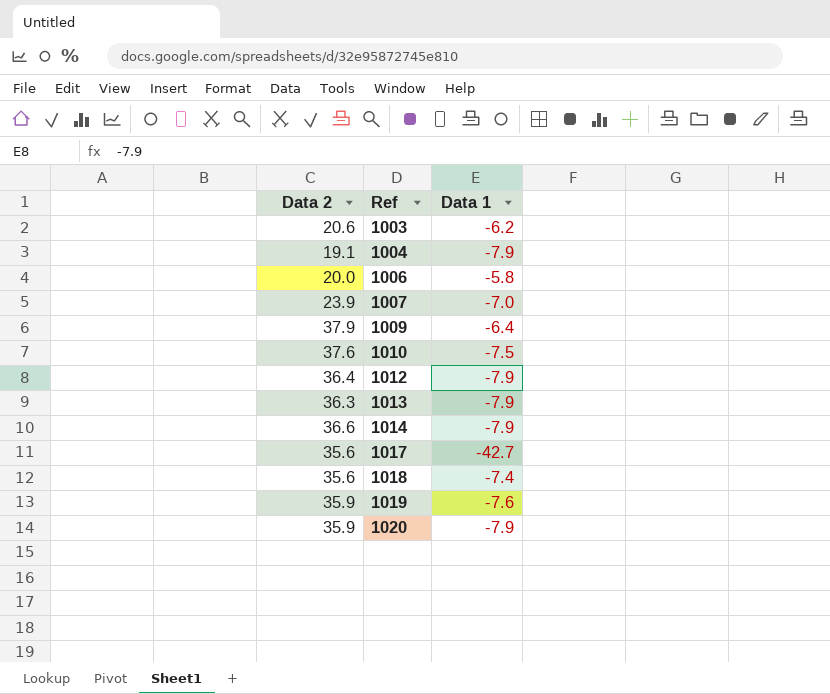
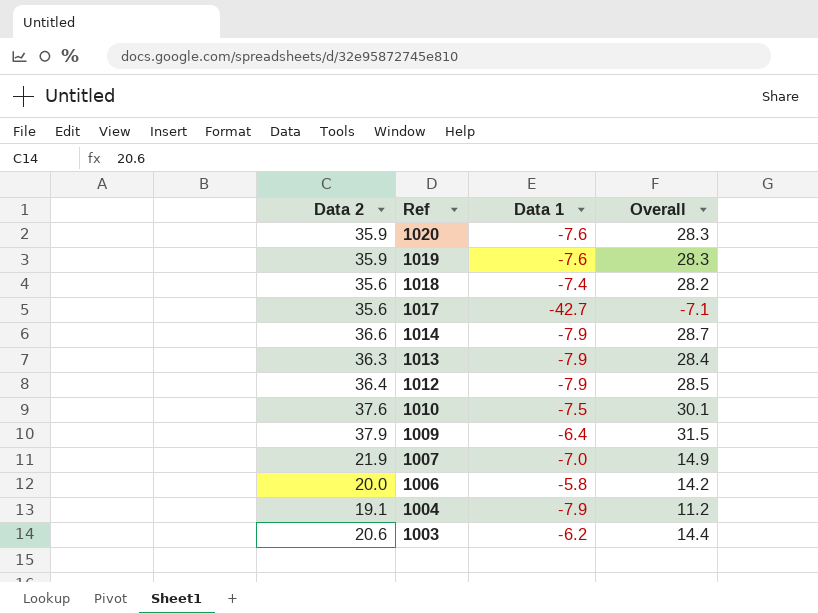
row order: Ref ascending -> Ref descending
column Overall | formula: none -> [Data 2] + [Data 1]
1020 | Data 1: -7.9 -> -7.6
1007 | Data 2: 23.9 -> 21.9

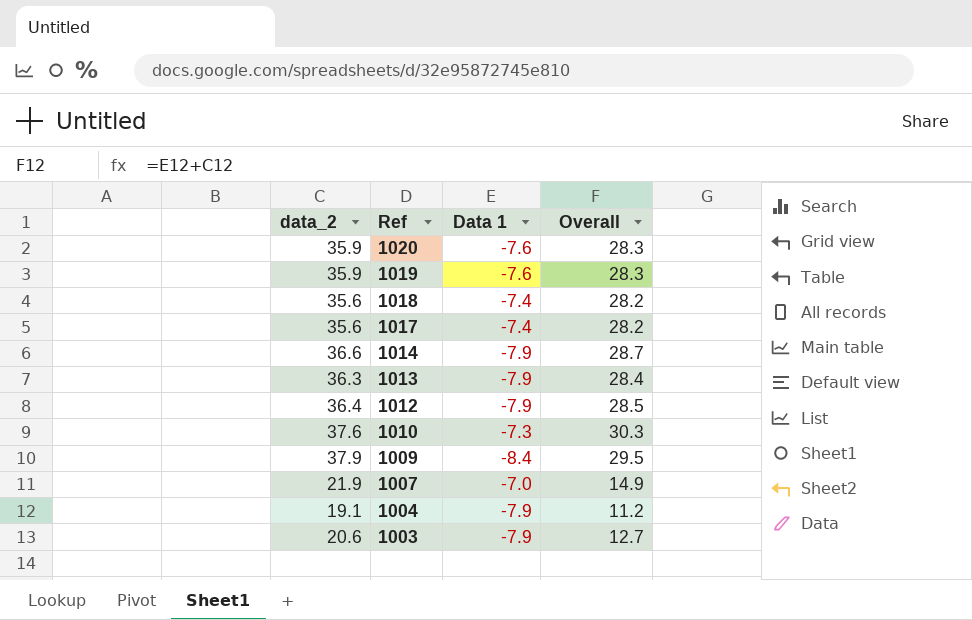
column name: Data 2 -> data_2
row 1006: 20.0 | -5.8 | 14.2 -> none
1017 | Data 1: -42.7 -> -7.4
1017 | Overall: -7.1 -> 28.2
1010 | Data 1: -7.5 -> -7.3
1010 | Overall: 30.1 -> 30.3
1009 | Data 1: -6.4 -> -8.4
1009 | Overall: 31.5 -> 29.5
1003 | Data 1: -6.2 -> -7.9
1003 | Overall: 14.4 -> 12.7

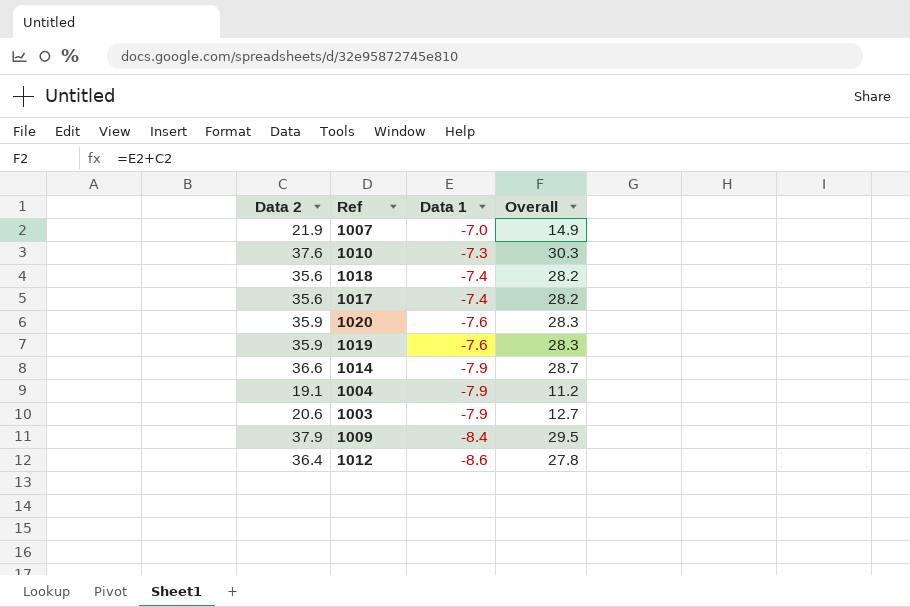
row order: Ref descending -> Data 1 descending
column name: data_2 -> Data 2
row 1013: 36.3 | -7.9 | 28.4 -> none
1012 | Data 1: -7.9 -> -8.6
1012 | Overall: 28.5 -> 27.8

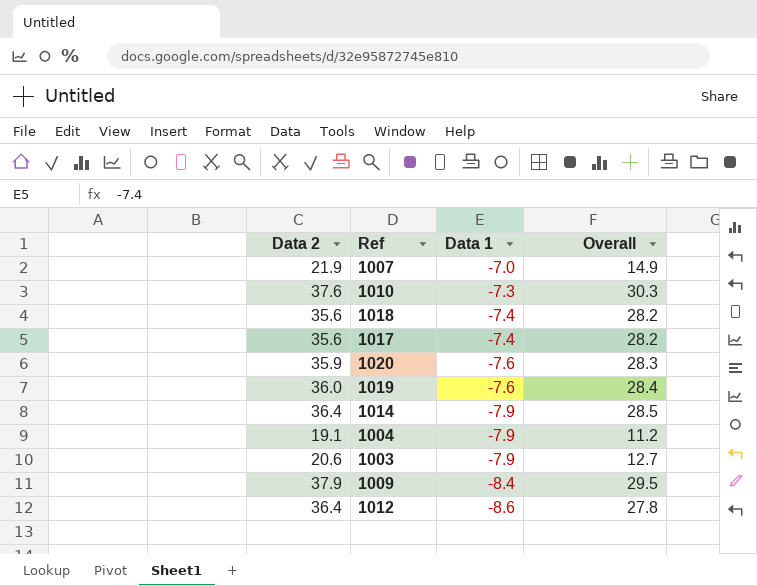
1019 | Data 2: 35.9 -> 36.0
1019 | Overall: 28.3 -> 28.4
1014 | Data 2: 36.6 -> 36.4
1014 | Overall: 28.7 -> 28.5

